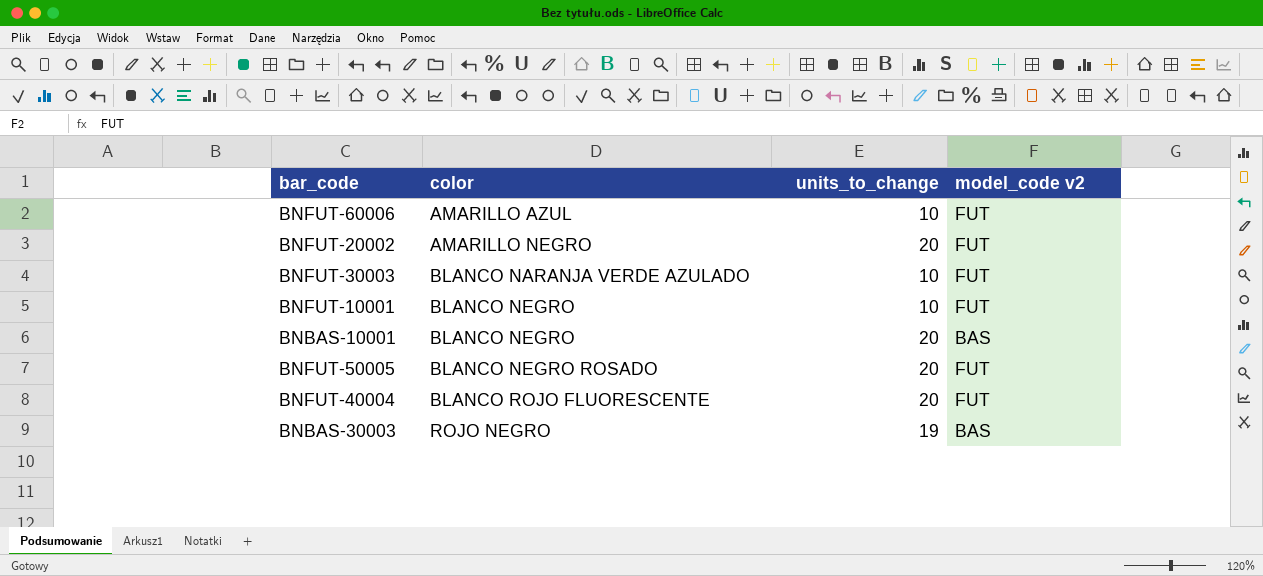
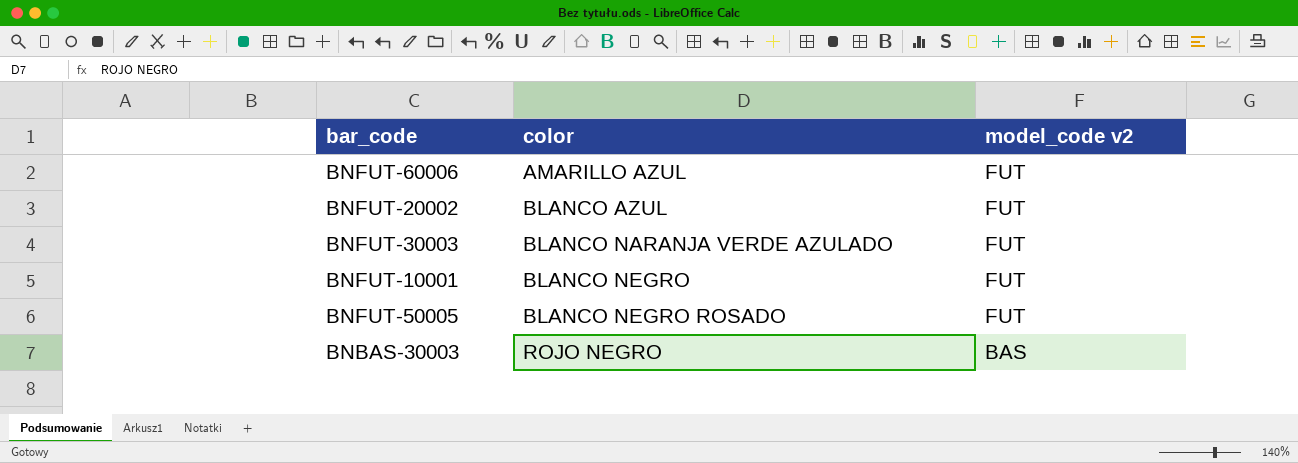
column units_to_change | position: 3 -> none
row BNBAS-10001: BLANCO NEGRO | 20 | BAS -> none
row BNFUT-40004: BLANCO ROJO FLUORESCENTE | 20 | FUT -> none
BNFUT-20002 | color: AMARILLO NEGRO -> BLANCO AZUL

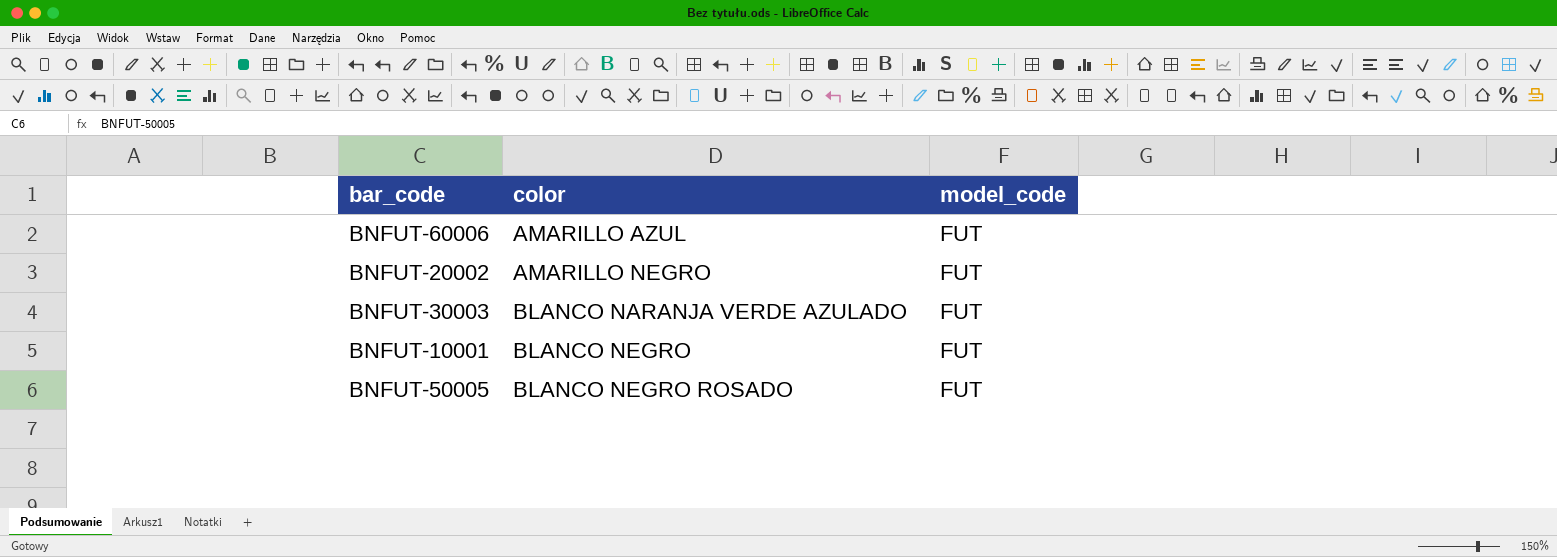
column name: model_code v2 -> model_code
row BNBAS-30003: ROJO NEGRO | BAS -> none
BNFUT-20002 | color: BLANCO AZUL -> AMARILLO NEGRO

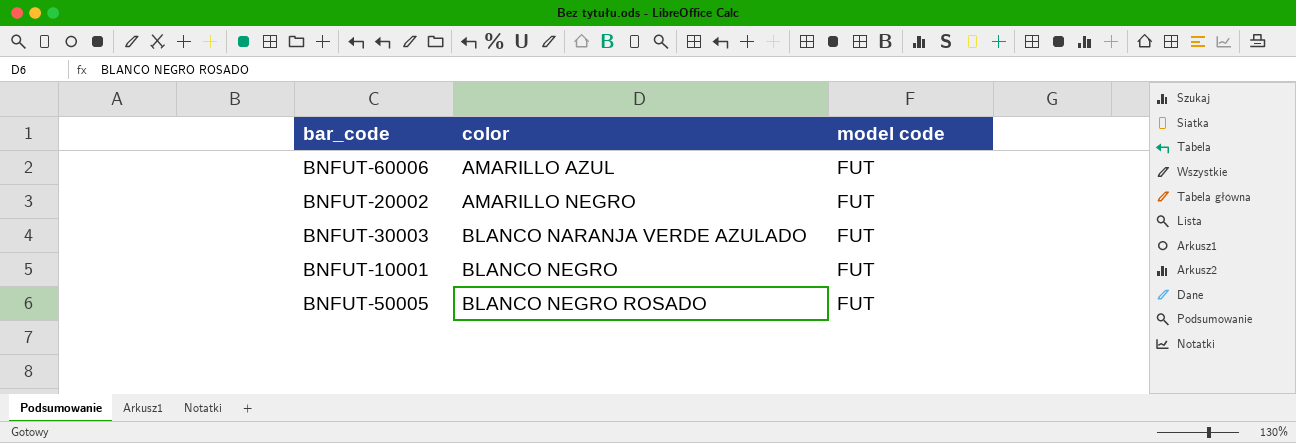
column name: model_code -> model code

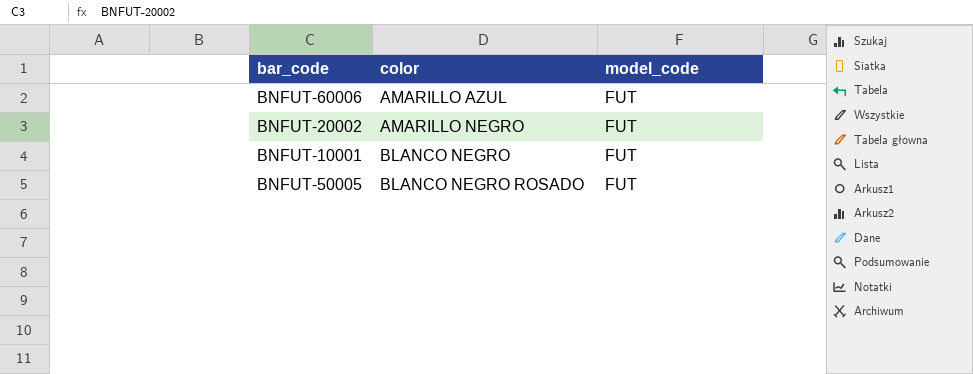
column name: model code -> model_code
row BNFUT-30003: BLANCO NARANJA VERDE AZULADO | FUT -> none

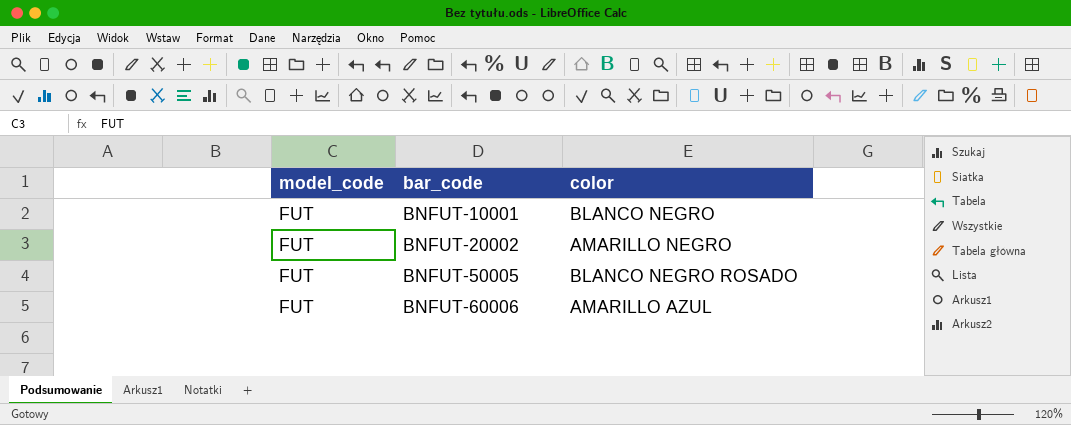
row order: color ascending -> bar_code ascending
column model_code | position: 3 -> 1

